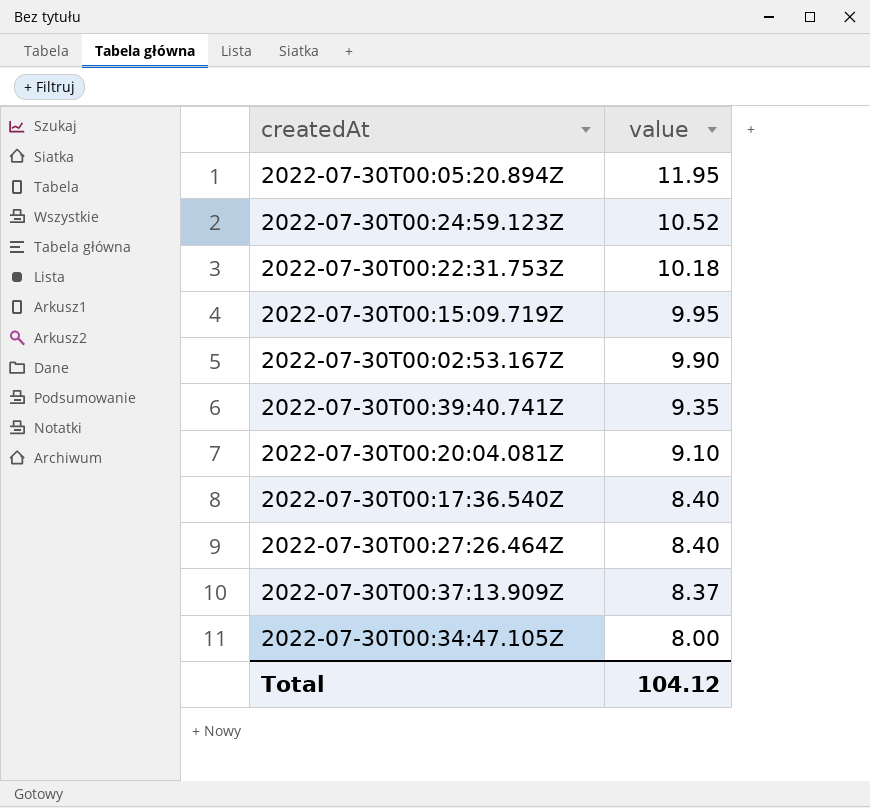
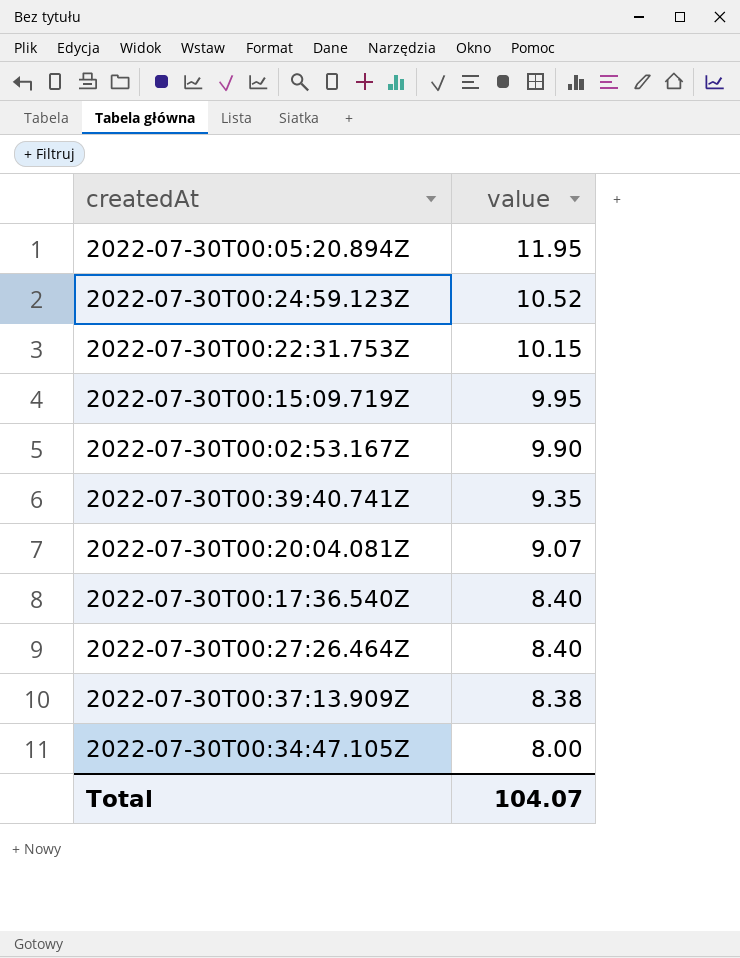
2022-07-30T00:22:31.753Z | value: 10.18 -> 10.15
2022-07-30T00:20:04.081Z | value: 9.10 -> 9.07
2022-07-30T00:37:13.909Z | value: 8.37 -> 8.38
Total | value: 104.12 -> 104.07

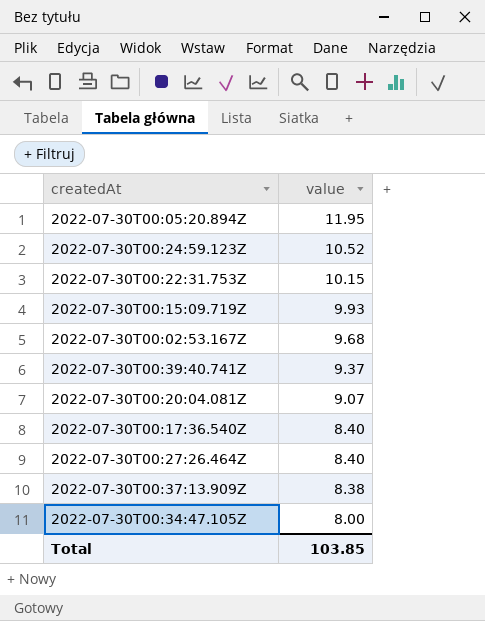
2022-07-30T00:15:09.719Z | value: 9.95 -> 9.93
2022-07-30T00:02:53.167Z | value: 9.90 -> 9.68
2022-07-30T00:39:40.741Z | value: 9.35 -> 9.37
Total | value: 104.07 -> 103.85

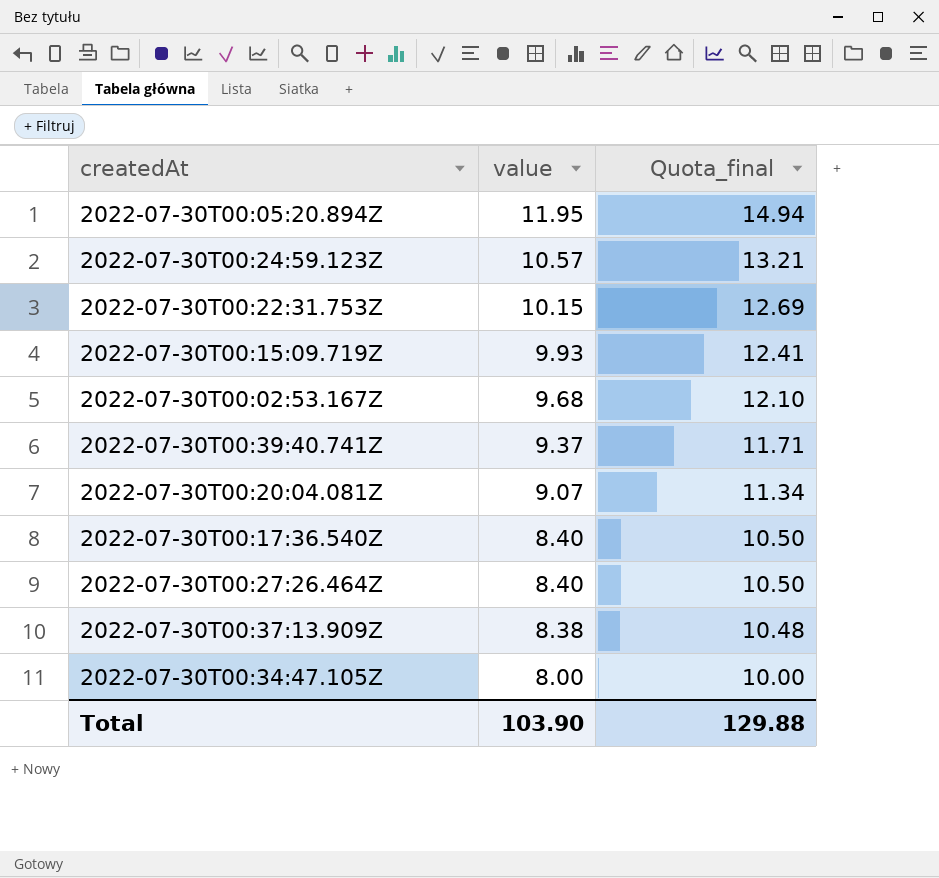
column Quota_final | formula: none -> [value] * 1.25
2022-07-30T00:24:59.123Z | value: 10.52 -> 10.57
Total | value: 103.85 -> 103.90

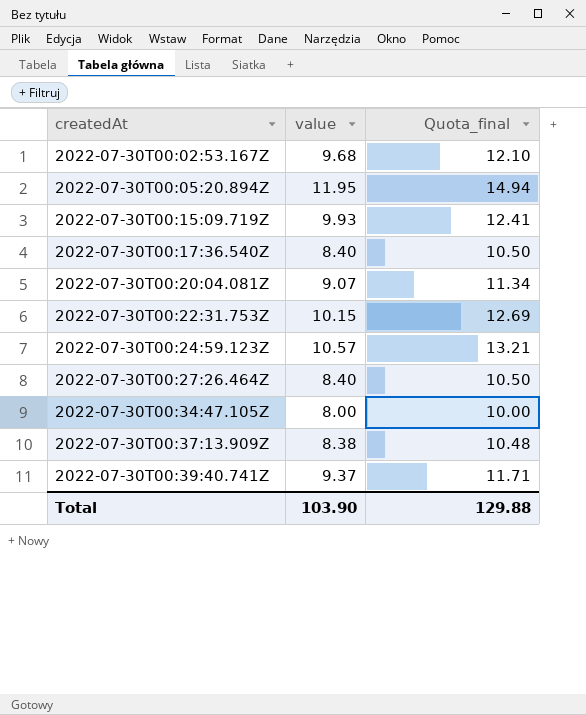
row order: value descending -> createdAt ascending

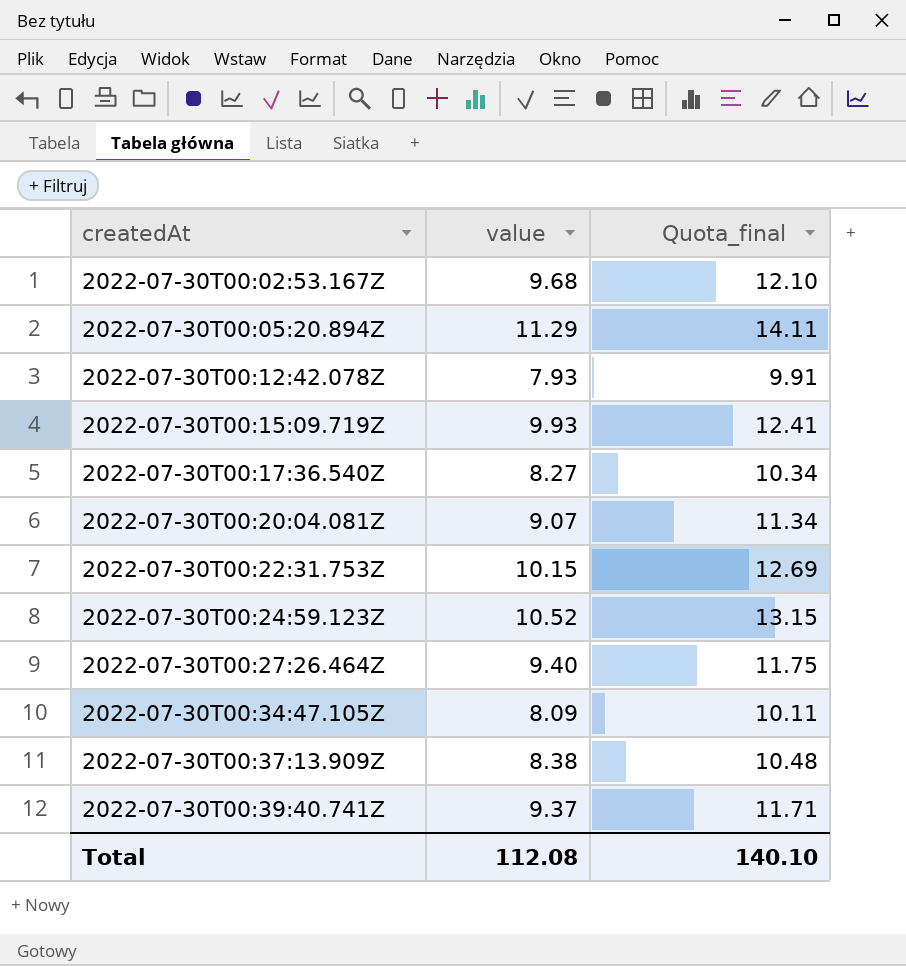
2022-07-30T00:05:20.894Z | value: 11.95 -> 11.29
2022-07-30T00:05:20.894Z | Quota_final: 14.94 -> 14.11
row 2022-07-30T00:12:42.078Z: none -> 7.93 | 9.91
2022-07-30T00:17:36.540Z | value: 8.40 -> 8.27
2022-07-30T00:17:36.540Z | Quota_final: 10.50 -> 10.34
2022-07-30T00:24:59.123Z | value: 10.57 -> 10.52
2022-07-30T00:24:59.123Z | Quota_final: 13.21 -> 13.15
2022-07-30T00:27:26.464Z | value: 8.40 -> 9.40
2022-07-30T00:27:26.464Z | Quota_final: 10.50 -> 11.75
2022-07-30T00:34:47.105Z | value: 8.00 -> 8.09
2022-07-30T00:34:47.105Z | Quota_final: 10.00 -> 10.11
Total | value: 103.90 -> 112.08
Total | Quota_final: 129.88 -> 140.10

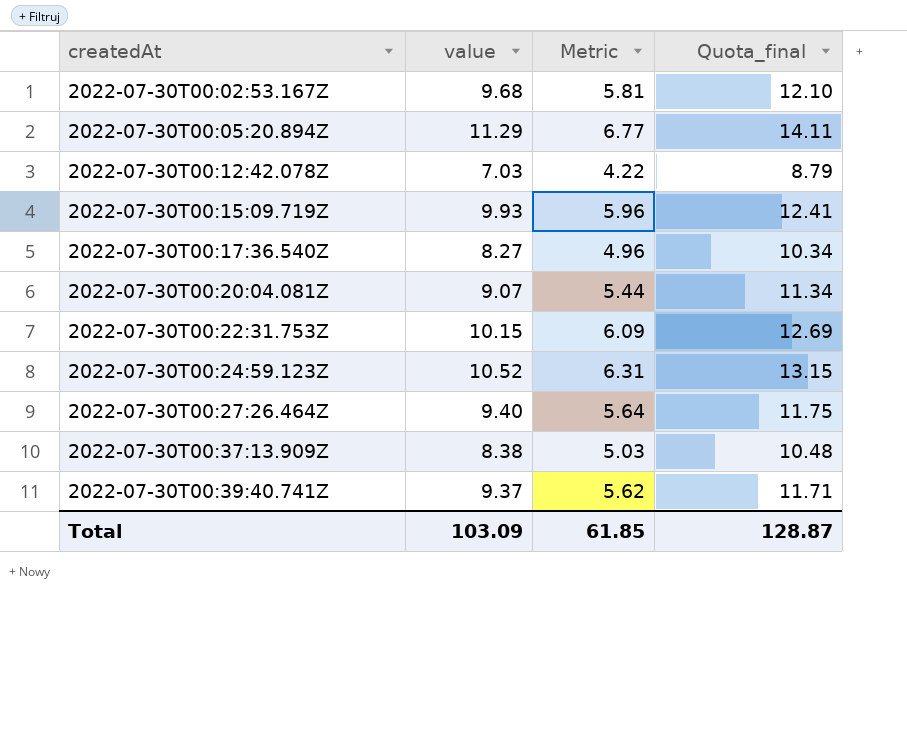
column Metric | formula: none -> [value] * 0.6
row 2022-07-30T00:34:47.105Z: 8.09 | 10.11 -> none
2022-07-30T00:12:42.078Z | value: 7.93 -> 7.03
2022-07-30T00:12:42.078Z | Quota_final: 9.91 -> 8.79
Total | value: 112.08 -> 103.09
Total | Quota_final: 140.10 -> 128.87

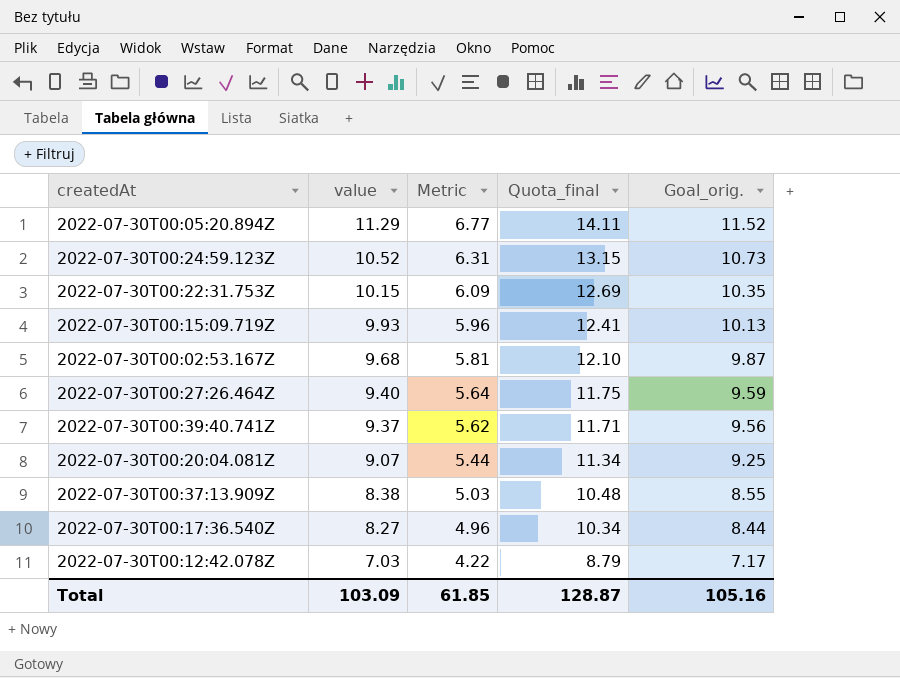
row order: createdAt ascending -> value descending
column Goal_orig. | formula: none -> [value] * 1.02

